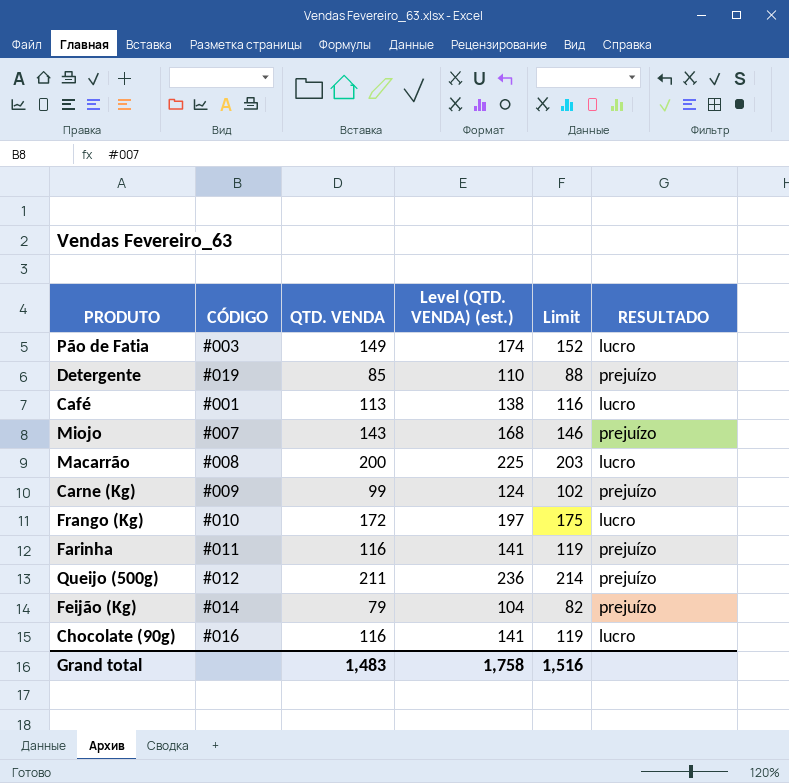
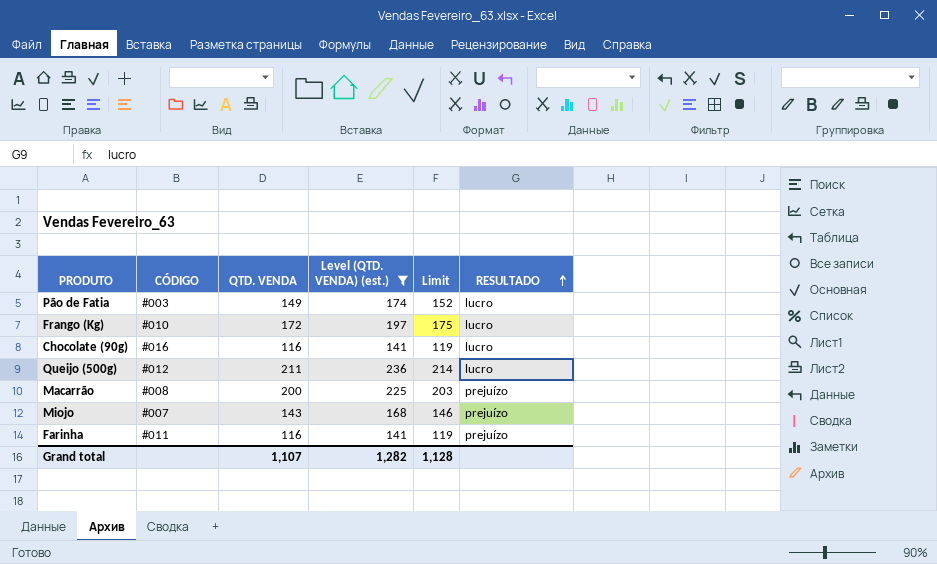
filter: none -> Level (QTD. VENDA) (est.) >= 141
row order: none -> RESULTADO ascending
Queijo (500g) | RESULTADO: prejuízo -> lucro
Macarrão | RESULTADO: lucro -> prejuízo
Grand total | QTD. VENDA: 1,483 -> 1,107
Grand total | Level (QTD. VENDA) (est.): 1,758 -> 1,282
Grand total | Limit: 1,516 -> 1,128

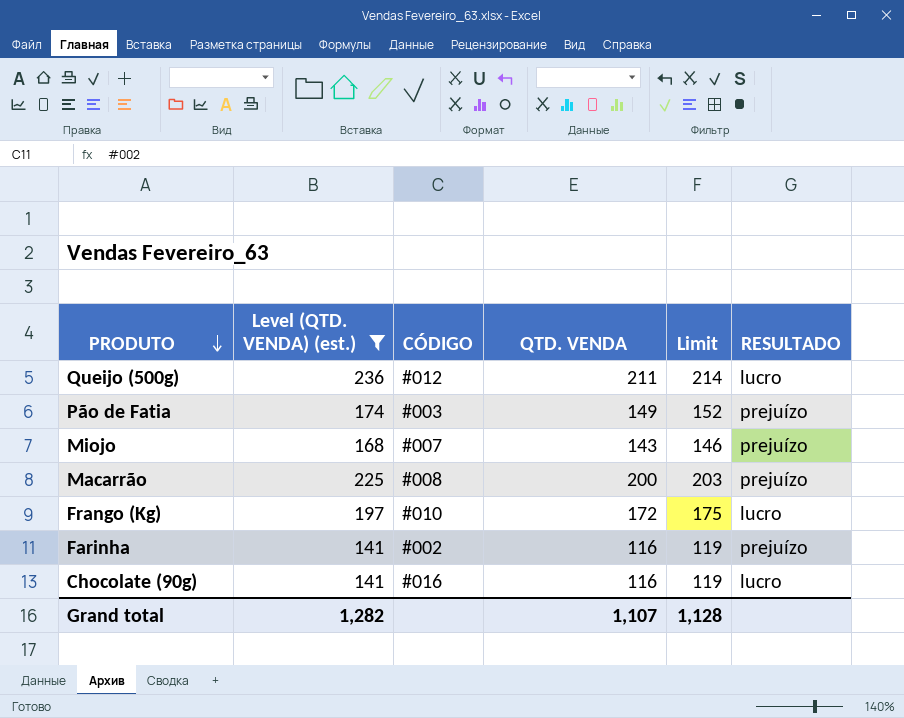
row order: RESULTADO ascending -> PRODUTO descending
column Level (QTD. VENDA) (est.) | position: 4 -> 2
Pão de Fatia | RESULTADO: lucro -> prejuízo
Farinha | CÓDIGO: #011 -> #002

